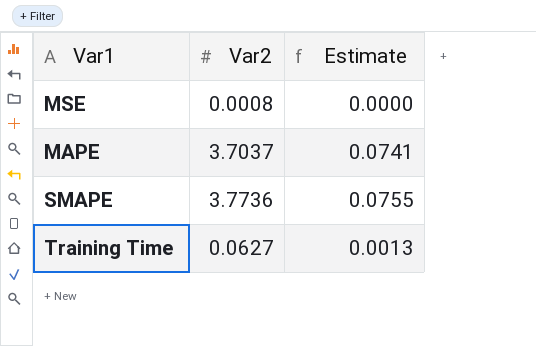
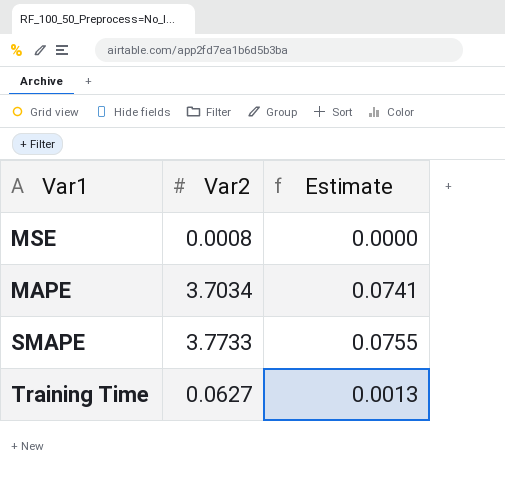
MAPE | Var2: 3.7037 -> 3.7034
SMAPE | Var2: 3.7736 -> 3.7733

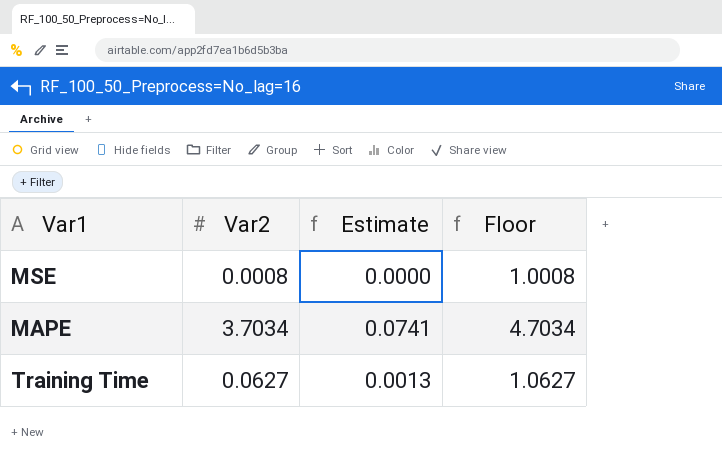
column Floor | formula: none -> [Var2] + 1
row SMAPE: 3.7733 | 0.0755 -> none

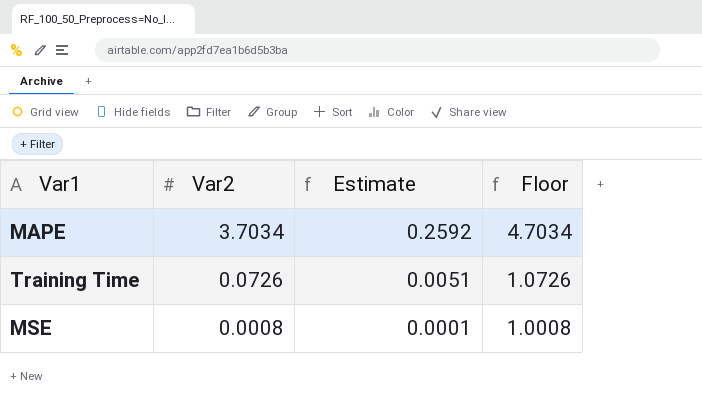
row order: none -> Var2 descending
column Estimate | formula: [Var2] * 0.02 -> [Var2] * 0.07
Training Time | Var2: 0.0627 -> 0.0726
Training Time | Floor: 1.0627 -> 1.0726

